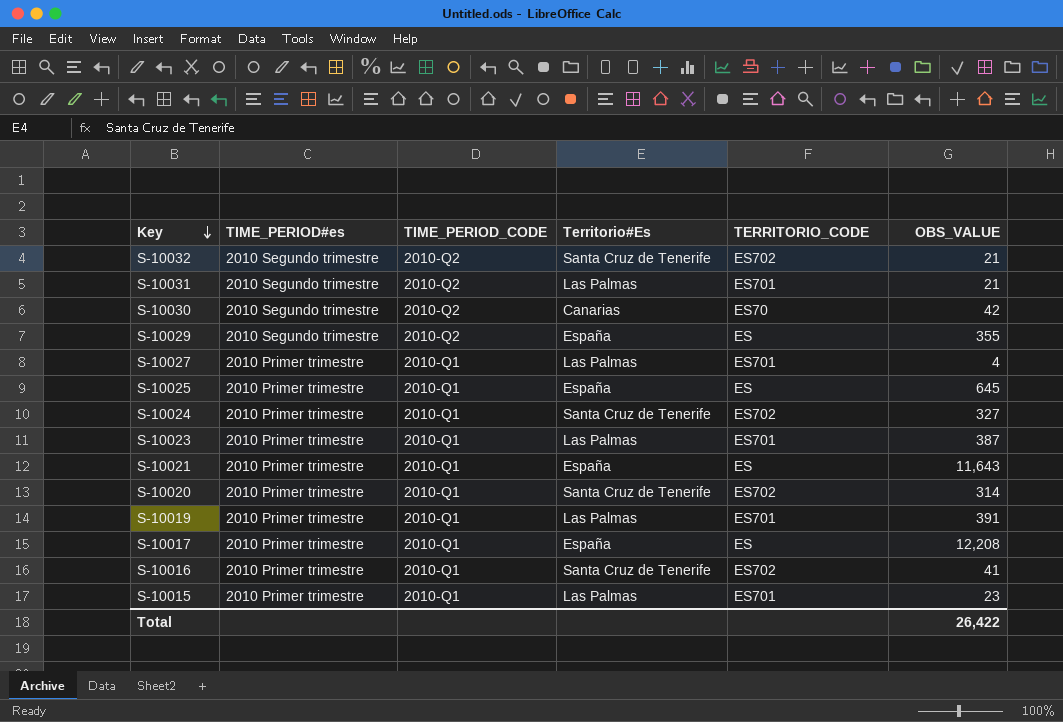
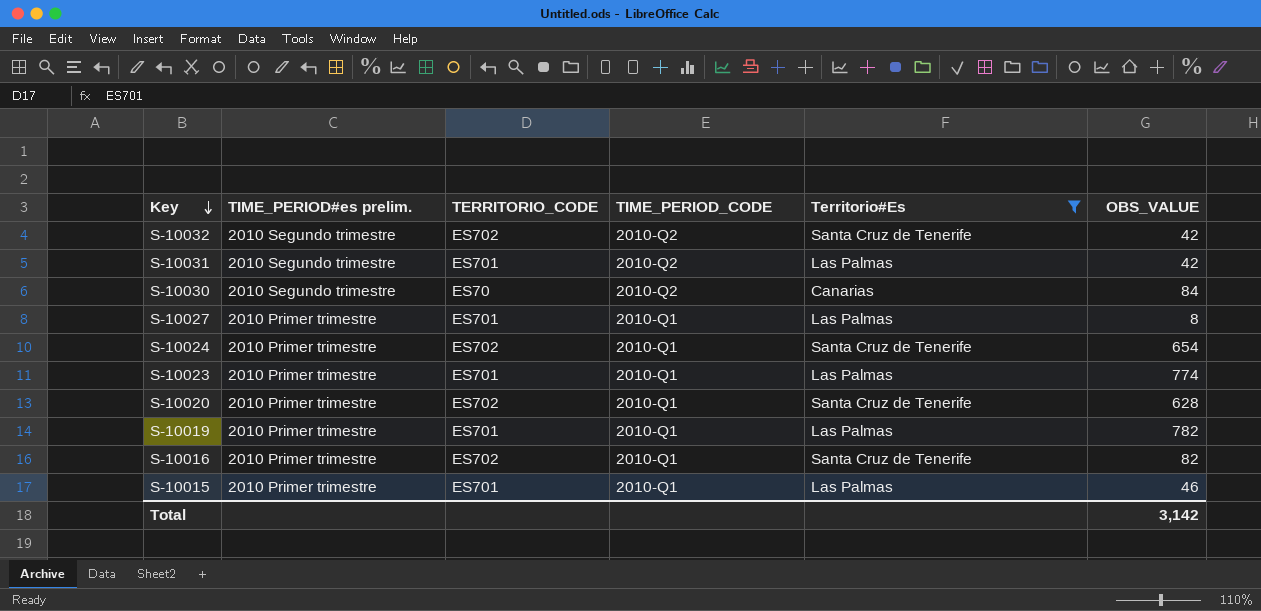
filter: none -> Territorio#Es != España
column name: TIME_PERIOD#es -> TIME_PERIOD#es prelim.
column TERRITORIO_CODE | position: 5 -> 3
S-10032 | OBS_VALUE: 21 -> 42
S-10031 | OBS_VALUE: 21 -> 42
S-10030 | OBS_VALUE: 42 -> 84
S-10027 | OBS_VALUE: 4 -> 8
S-10024 | OBS_VALUE: 327 -> 654
S-10023 | OBS_VALUE: 387 -> 774
S-10020 | OBS_VALUE: 314 -> 628
S-10019 | OBS_VALUE: 391 -> 782
S-10016 | OBS_VALUE: 41 -> 82
S-10015 | OBS_VALUE: 23 -> 46
Total | OBS_VALUE: 26,422 -> 3,142

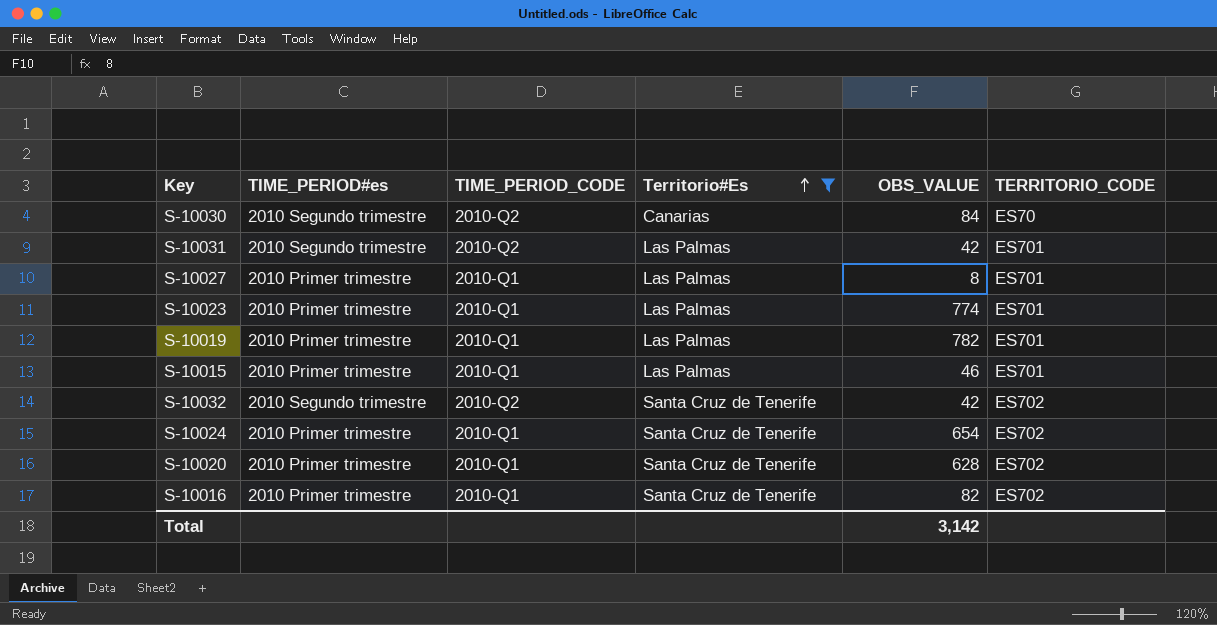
row order: Key descending -> Territorio#Es ascending
column name: TIME_PERIOD#es prelim. -> TIME_PERIOD#es
column TERRITORIO_CODE | position: 3 -> 6

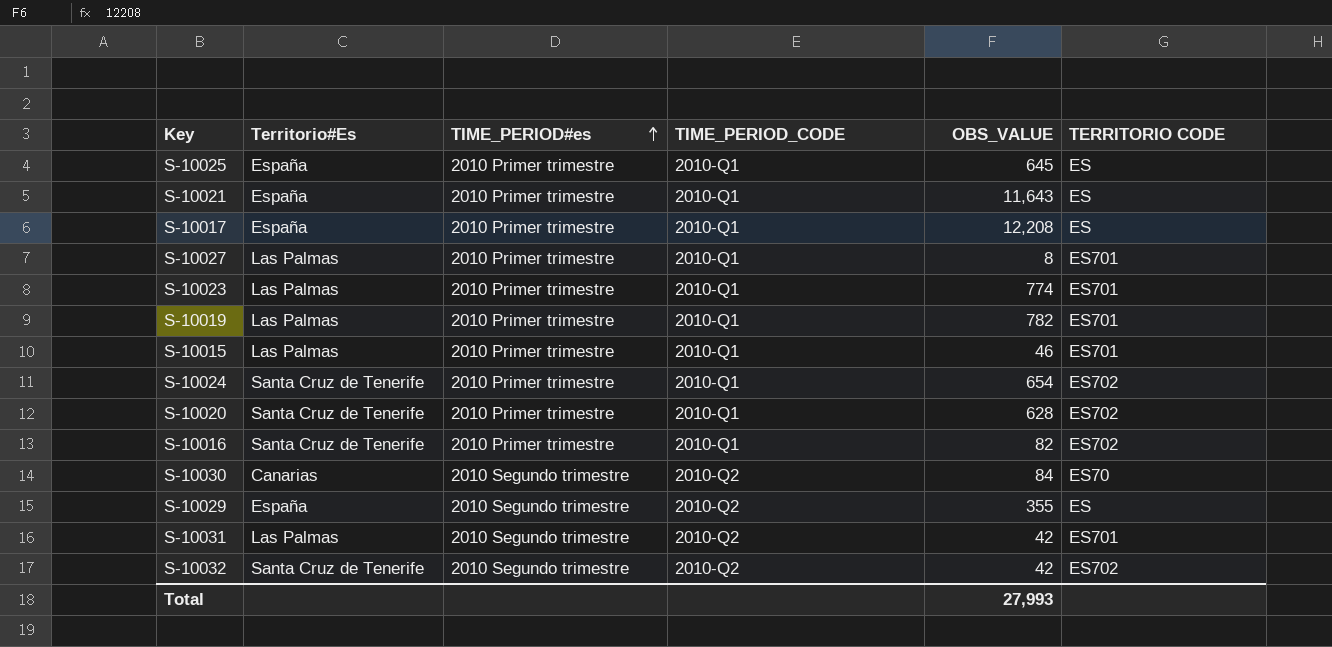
filter: Territorio#Es != España -> none
row order: Territorio#Es ascending -> TIME_PERIOD#es ascending
column Territorio#Es | position: 4 -> 2
column name: TERRITORIO_CODE -> TERRITORIO CODE
Total | OBS_VALUE: 3,142 -> 27,993

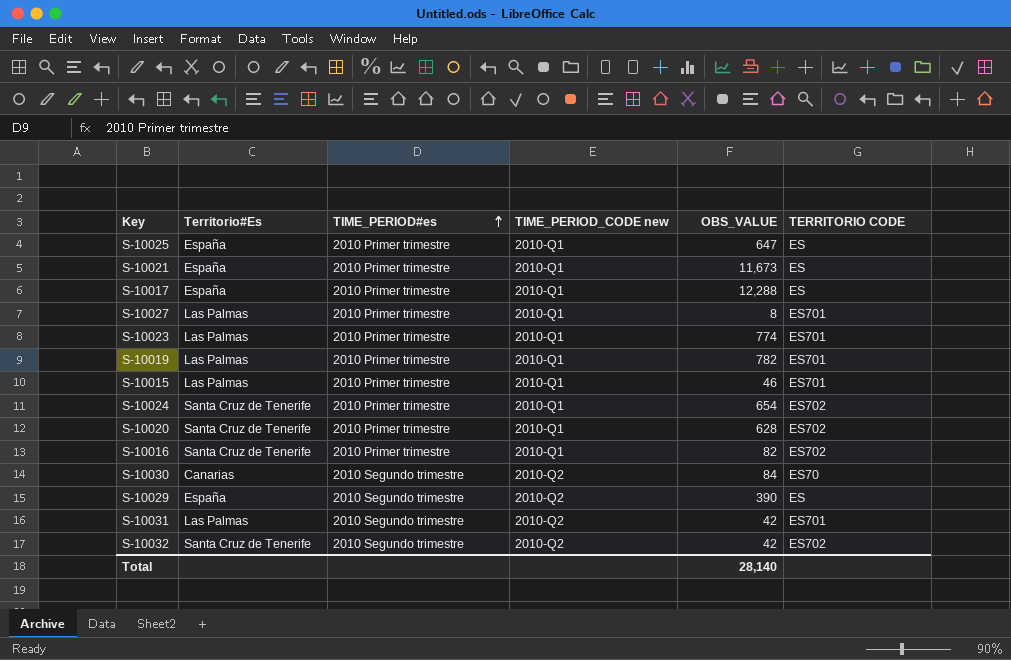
column name: TIME_PERIOD_CODE -> TIME_PERIOD_CODE new
S-10025 | OBS_VALUE: 645 -> 647
S-10021 | OBS_VALUE: 11,643 -> 11,673
S-10017 | OBS_VALUE: 12,208 -> 12,288
S-10029 | OBS_VALUE: 355 -> 390
Total | OBS_VALUE: 27,993 -> 28,140

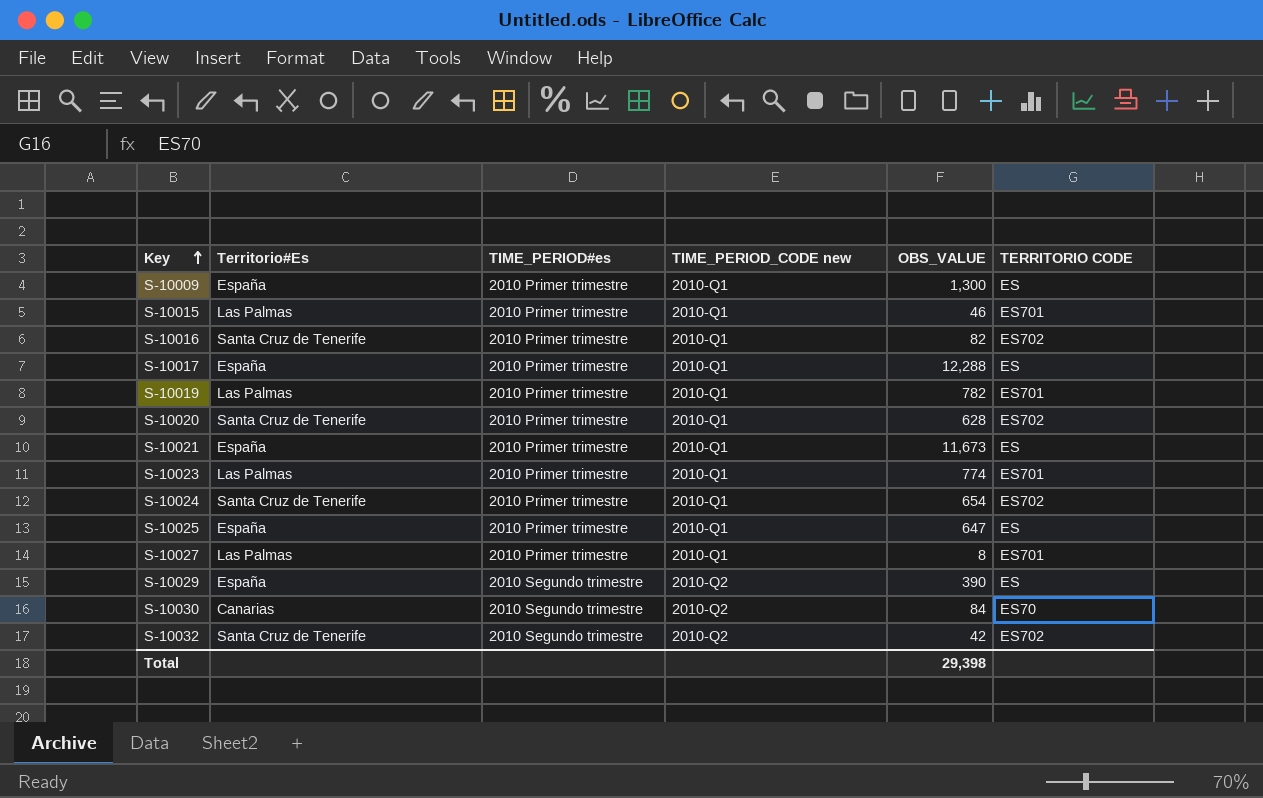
row order: TIME_PERIOD#es ascending -> Key ascending
row S-10031: Las Palmas | 2010 Segundo trimestre | 2010-Q2 | 42 | ES701 -> none
row S-10009: none -> España | 2010 Primer trimestre | 2010-Q1 | 1,300 | ES
Total | OBS_VALUE: 28,140 -> 29,398

